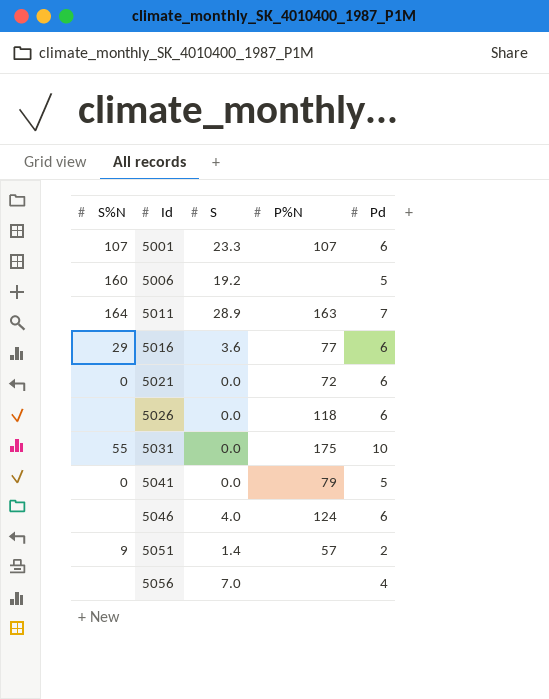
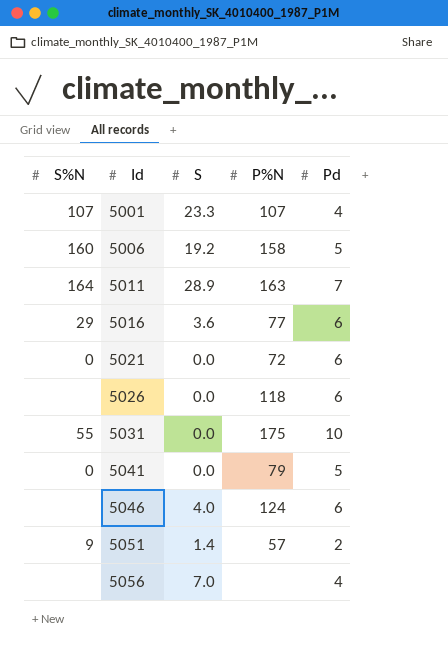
5001 | Pd: 6 -> 4
5006 | P%N: none -> 158

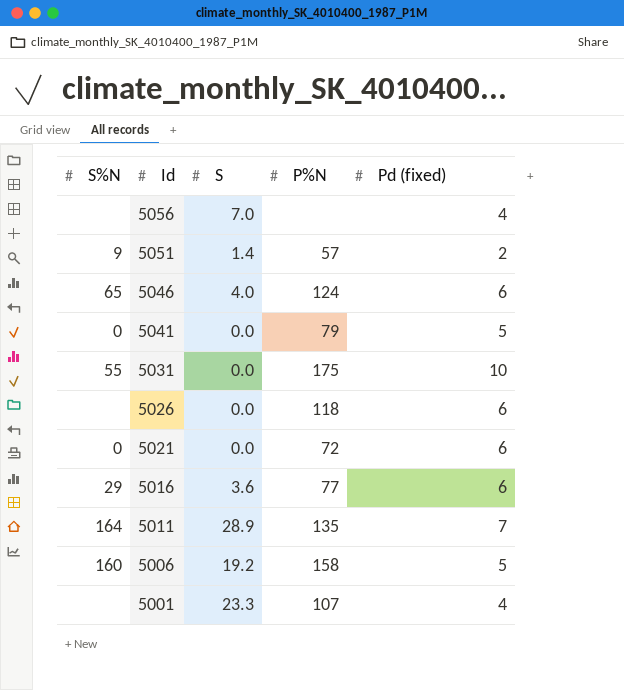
row order: Id ascending -> Id descending
column name: Pd -> Pd (fixed)
5046 | S%N: none -> 65
5011 | P%N: 163 -> 135
5001 | S%N: 107 -> none

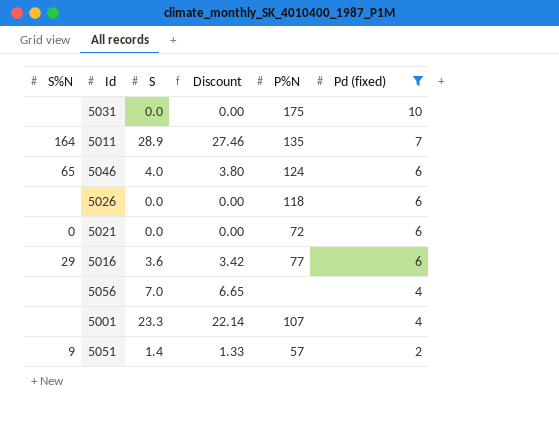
filter: none -> Pd (fixed) != 5
row order: Id descending -> Pd (fixed) descending
column Discount | formula: none -> [S] * 0.95
5031 | S%N: 55 -> none

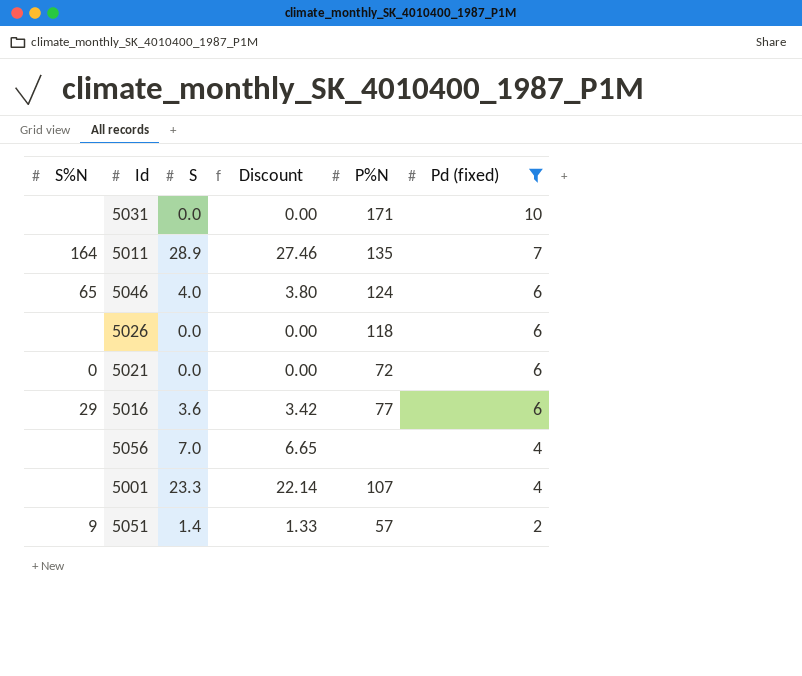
5031 | P%N: 175 -> 171

